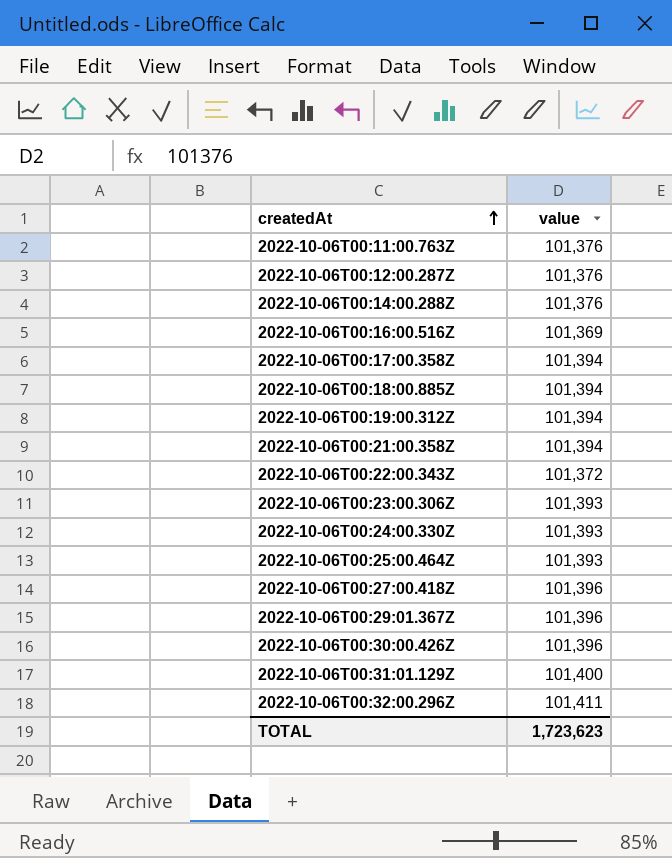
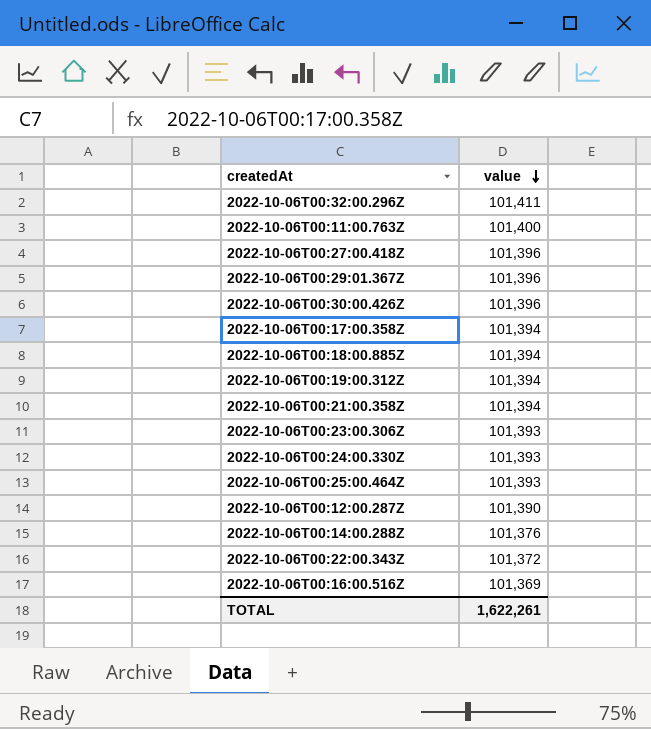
row order: createdAt ascending -> value descending
row 2022-10-06T00:31:01.129Z: 101,400 -> none
2022-10-06T00:11:00.763Z | value: 101,376 -> 101,400
2022-10-06T00:12:00.287Z | value: 101,376 -> 101,390
TOTAL | value: 1,723,623 -> 1,622,261

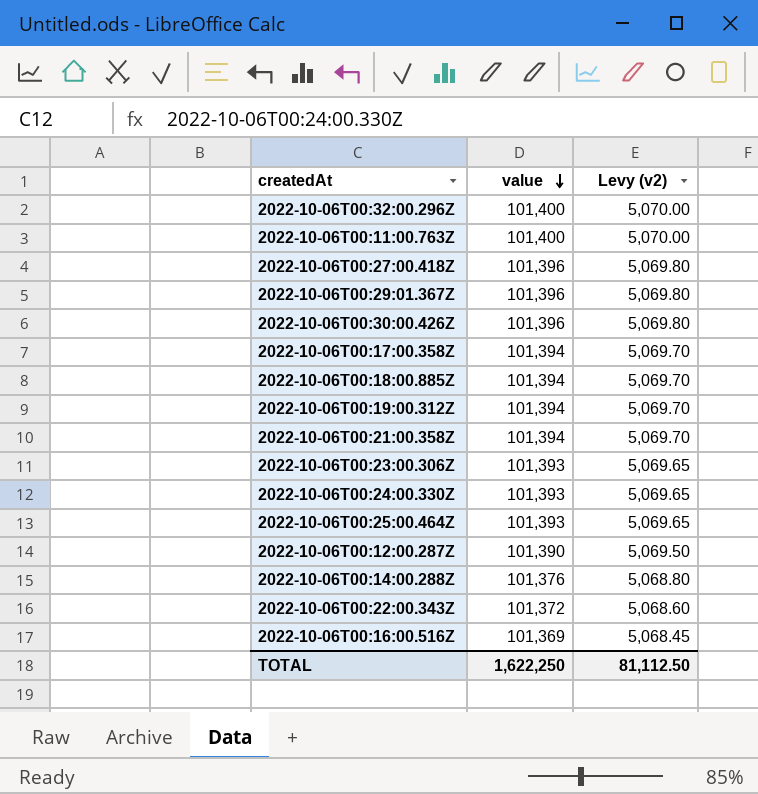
column Levy (v2) | formula: none -> [value] * 0.05
2022-10-06T00:32:00.296Z | value: 101,411 -> 101,400
TOTAL | value: 1,622,261 -> 1,622,250

